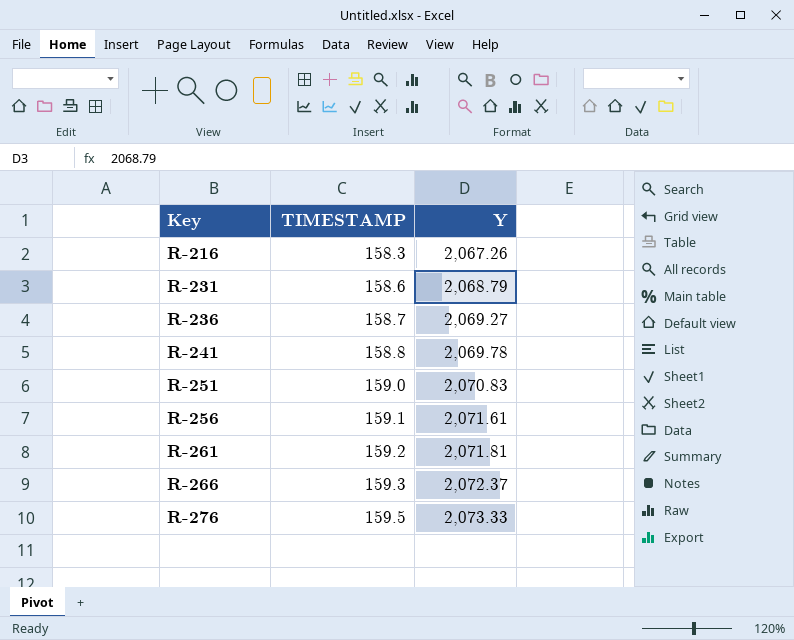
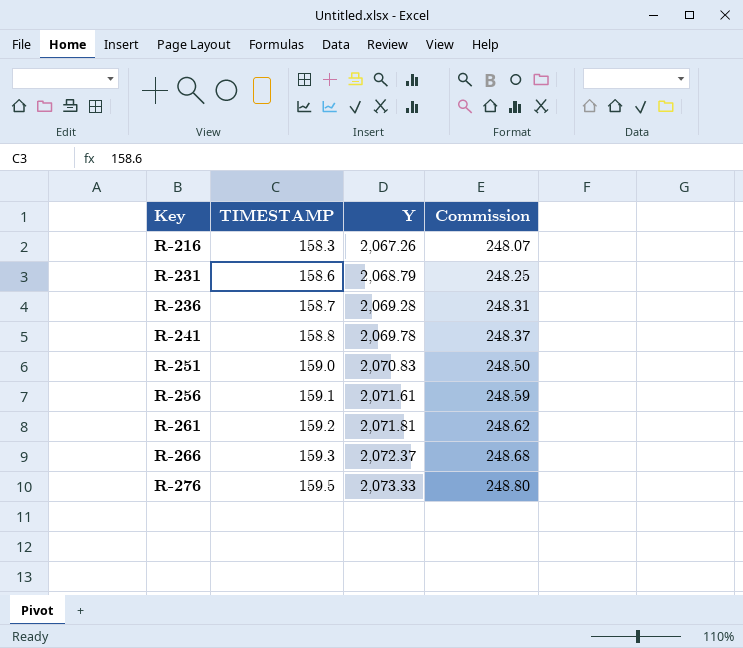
column Commission | formula: none -> [Y] * 0.12
R-236 | Y: 2,069.27 -> 2,069.28

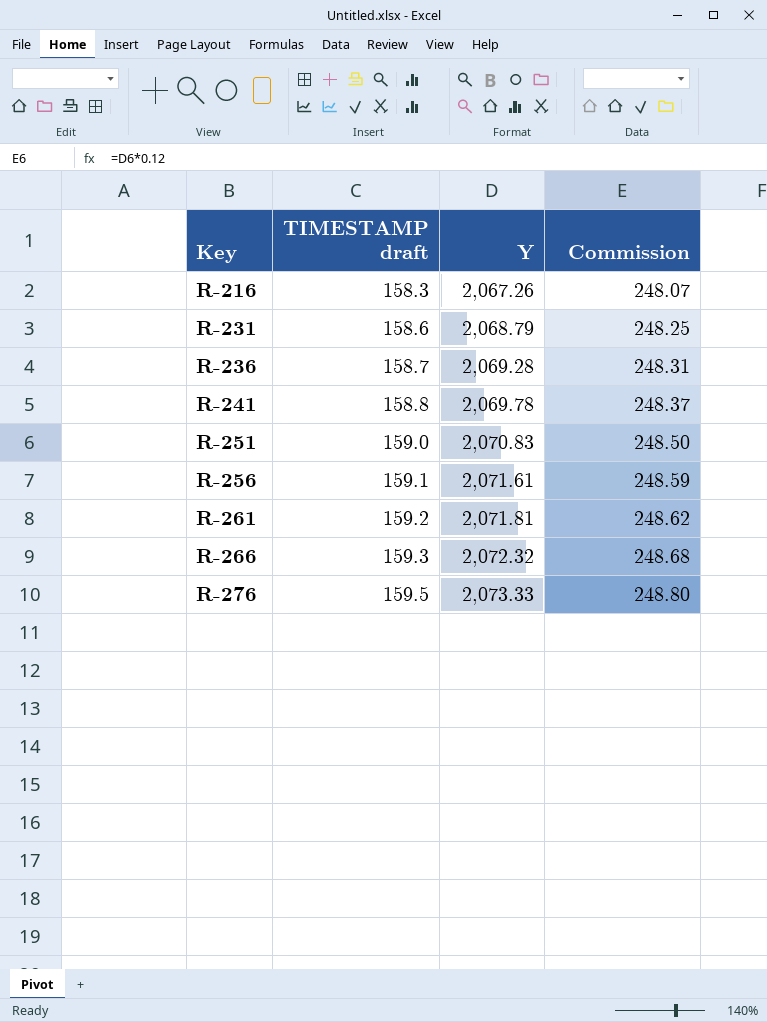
column name: TIMESTAMP -> TIMESTAMP draft
R-266 | Y: 2,072.37 -> 2,072.32

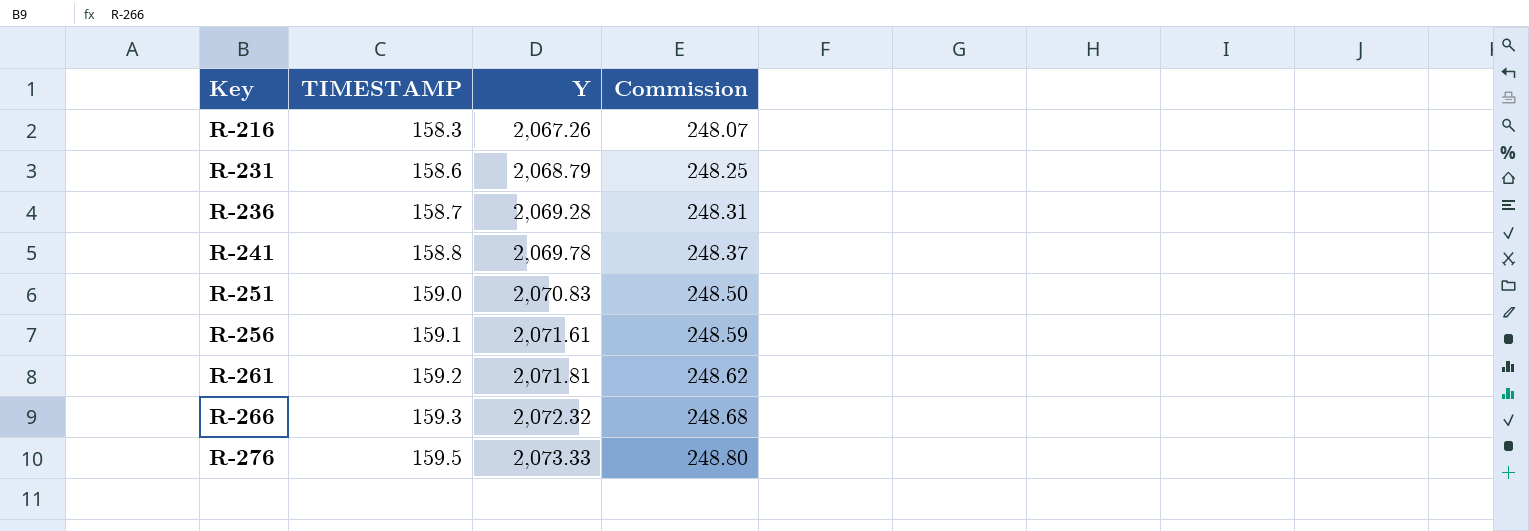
column name: TIMESTAMP draft -> TIMESTAMP

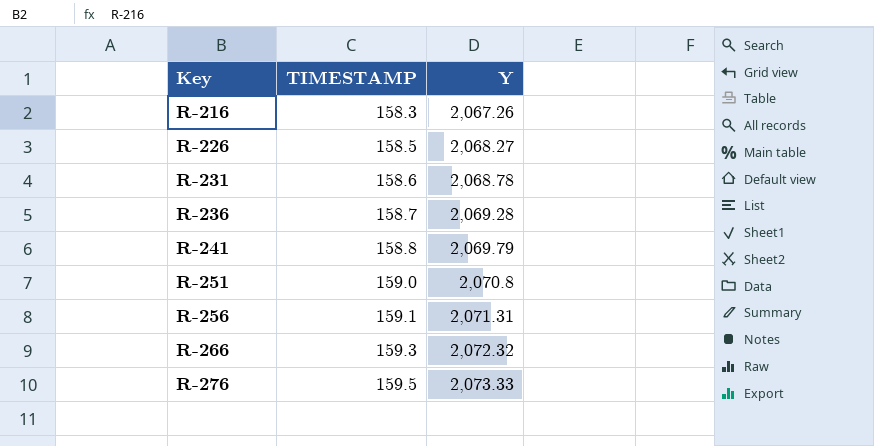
column Commission | formula: [Y] * 0.12 -> none
row R-261: 159.2 | 2,071.81 | 248.62 -> none
row R-226: none -> 158.5 | 2,068.27
R-231 | Y: 2,068.79 -> 2,068.78
R-241 | Y: 2,069.78 -> 2,069.79
R-251 | Y: 2,070.83 -> 2,070.8
R-256 | Y: 2,071.61 -> 2,071.31

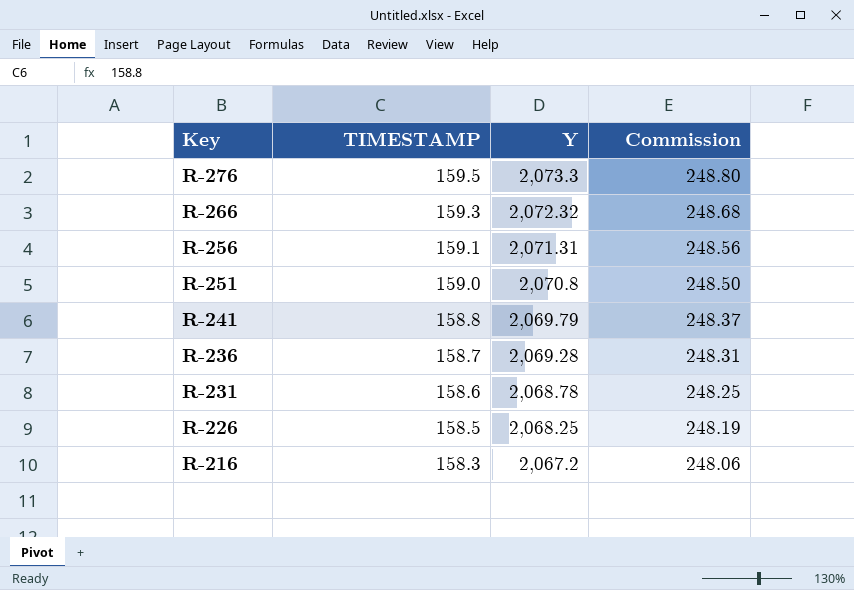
row order: Key ascending -> Key descending
column Commission | formula: none -> [Y] * 0.12
R-276 | Y: 2,073.33 -> 2,073.3
R-226 | Y: 2,068.27 -> 2,068.25
R-216 | Y: 2,067.26 -> 2,067.2

